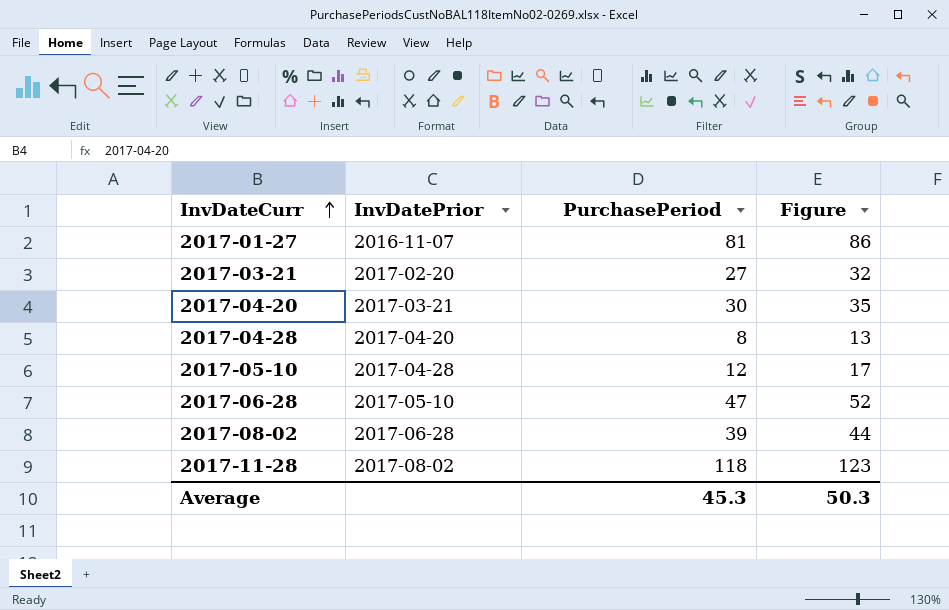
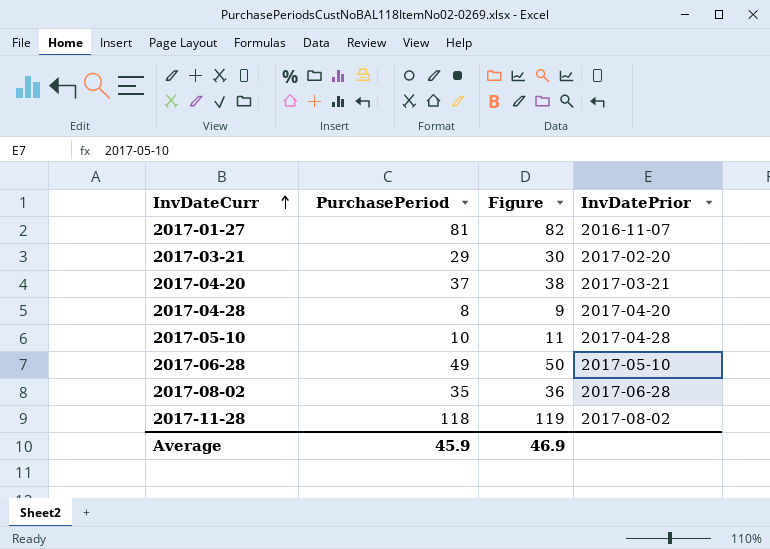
column Figure | formula: [PurchasePeriod] + 5 -> [PurchasePeriod] + 1
column InvDatePrior | position: 2 -> 4
2017-03-21 | PurchasePeriod: 27 -> 29
2017-04-20 | PurchasePeriod: 30 -> 37
2017-05-10 | PurchasePeriod: 12 -> 10
2017-06-28 | PurchasePeriod: 47 -> 49
2017-08-02 | PurchasePeriod: 39 -> 35
Average | PurchasePeriod: 45.3 -> 45.9
Average | Figure: 50.3 -> 46.9

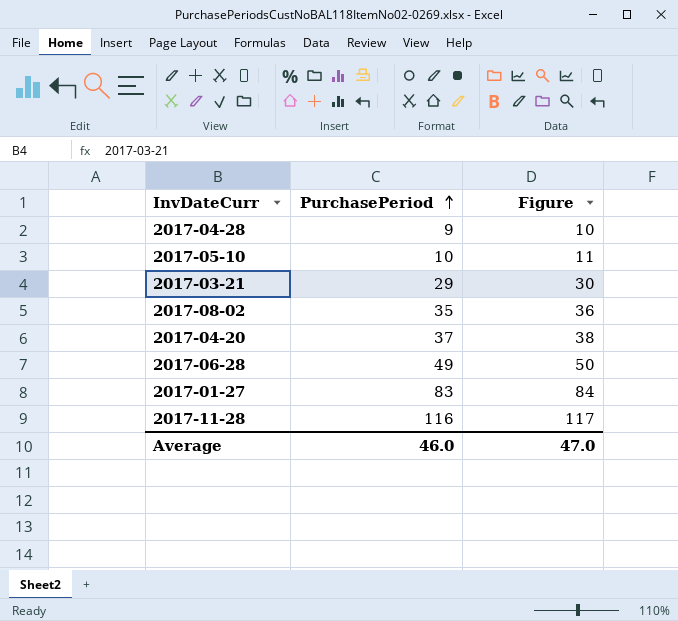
row order: InvDateCurr ascending -> PurchasePeriod ascending
column InvDatePrior | position: 4 -> none
2017-04-28 | PurchasePeriod: 8 -> 9
2017-04-28 | Figure: 9 -> 10
2017-01-27 | PurchasePeriod: 81 -> 83
2017-01-27 | Figure: 82 -> 84
2017-11-28 | PurchasePeriod: 118 -> 116
2017-11-28 | Figure: 119 -> 117
Average | PurchasePeriod: 45.9 -> 46.0
Average | Figure: 46.9 -> 47.0

